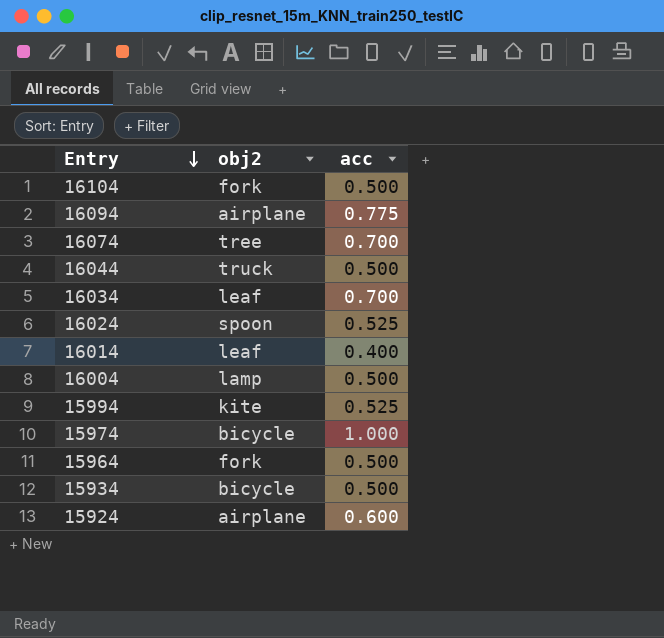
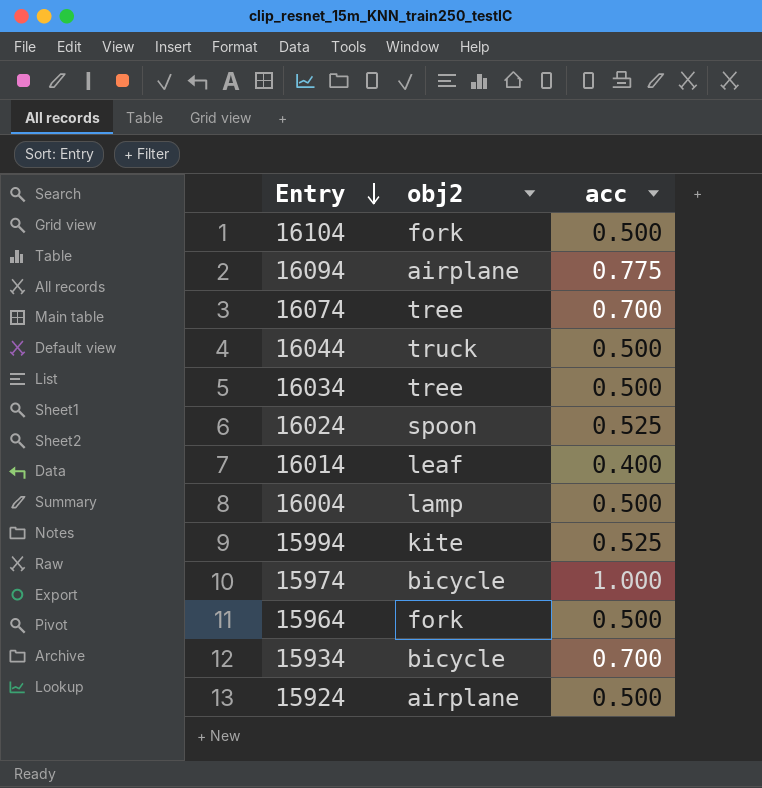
16034 | obj2: leaf -> tree
16034 | acc: 0.700 -> 0.500
15934 | acc: 0.500 -> 0.700
15924 | acc: 0.600 -> 0.500

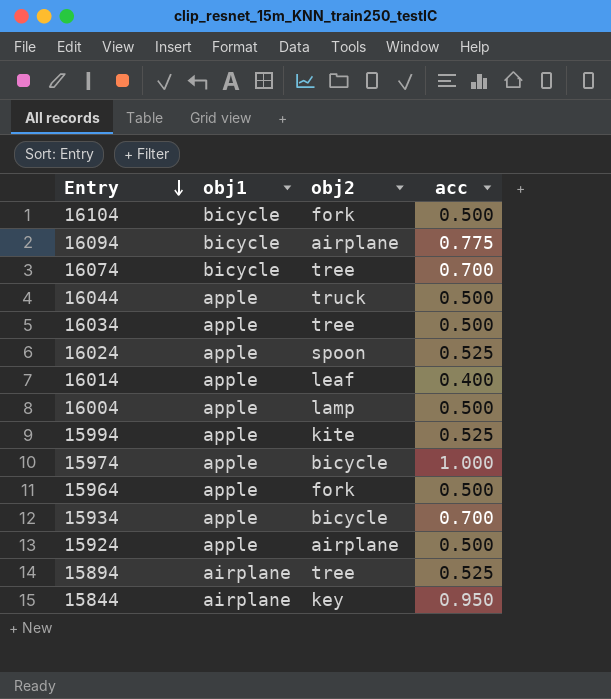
column obj1 | position: none -> 2
row 15894: none -> airplane | tree | 0.525
row 15844: none -> airplane | key | 0.950

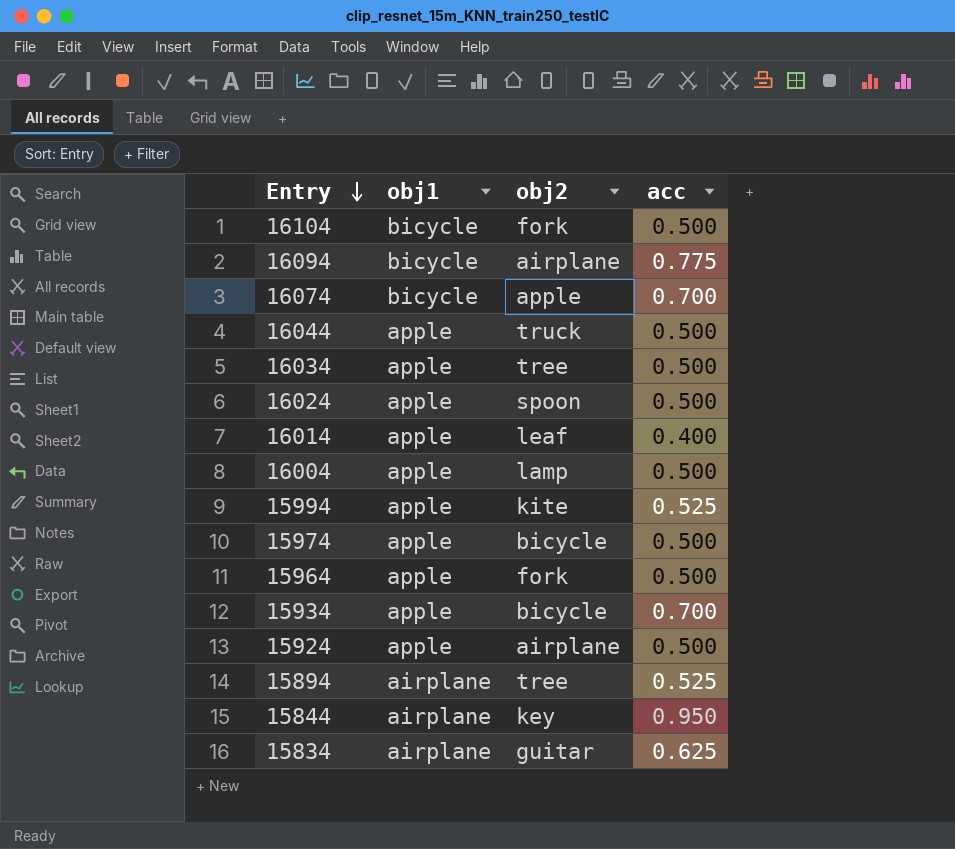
16074 | obj2: tree -> apple
16024 | acc: 0.525 -> 0.500
15974 | acc: 1.000 -> 0.500
row 15834: none -> airplane | guitar | 0.625

